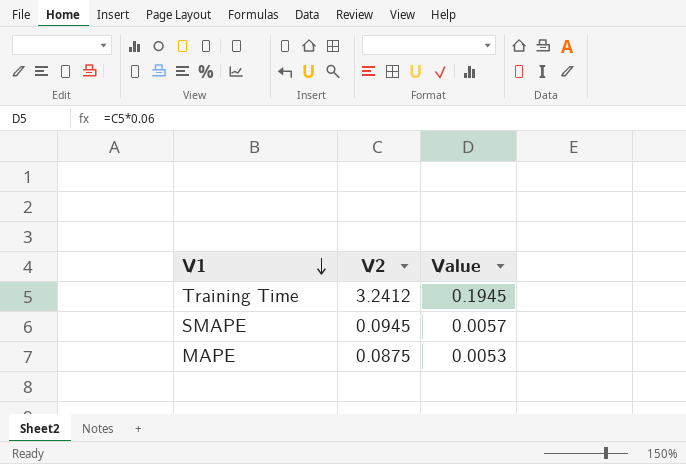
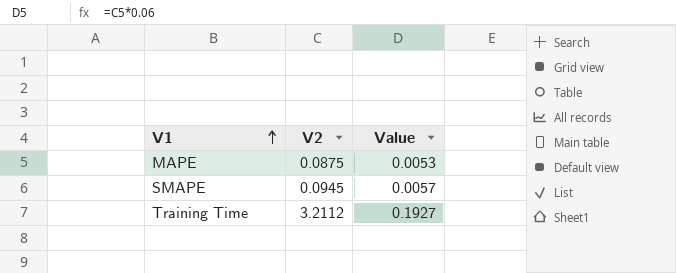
row order: V1 descending -> V1 ascending
Training Time | V2: 3.2412 -> 3.2112
Training Time | Value: 0.1945 -> 0.1927

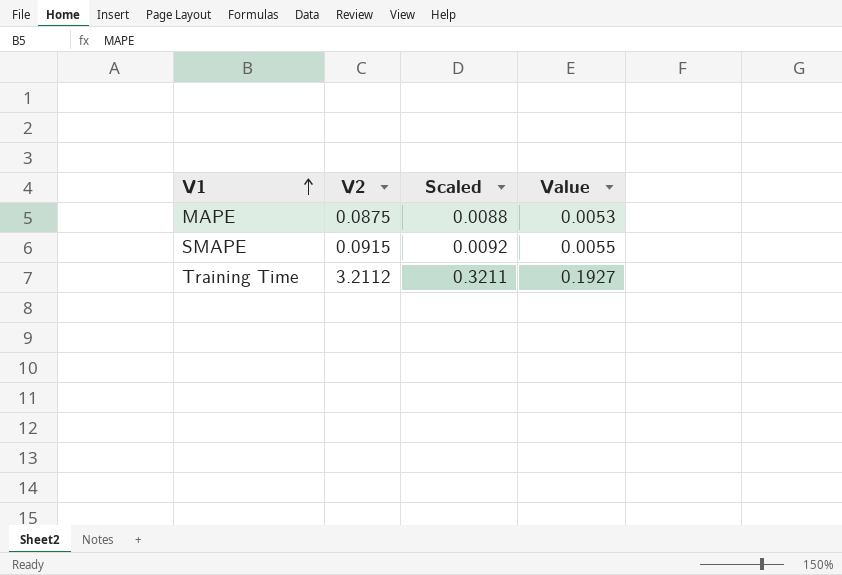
column Scaled | formula: none -> [V2] * 0.1
SMAPE | V2: 0.0945 -> 0.0915
SMAPE | Value: 0.0057 -> 0.0055

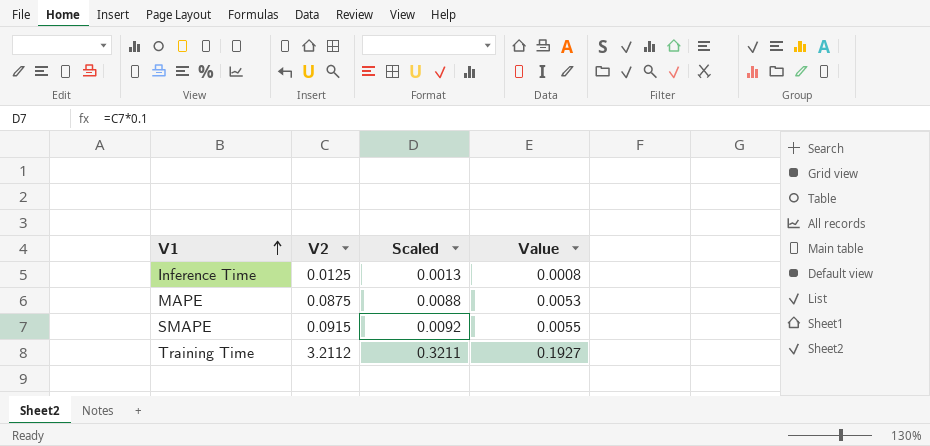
row Inference Time: none -> 0.0125 | 0.0013 | 0.0008

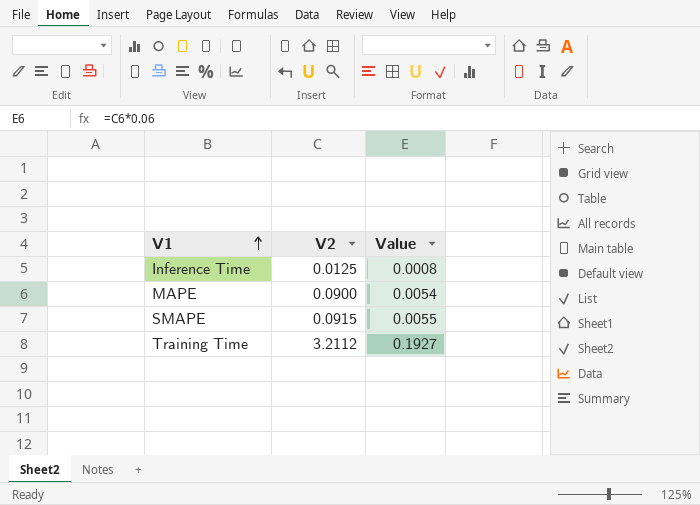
column Scaled | formula: [V2] * 0.1 -> none
MAPE | V2: 0.0875 -> 0.0900
MAPE | Value: 0.0053 -> 0.0054

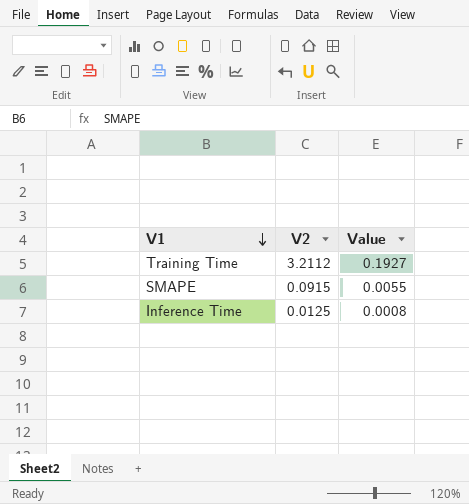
row order: V1 ascending -> V1 descending
row MAPE: 0.0900 | 0.0054 -> none

